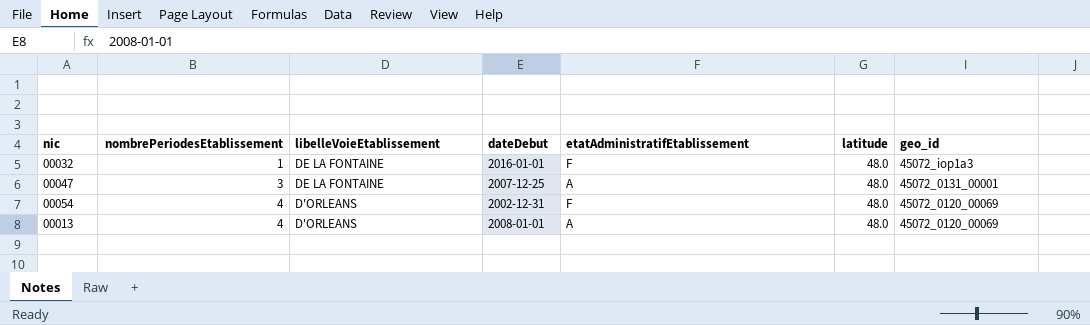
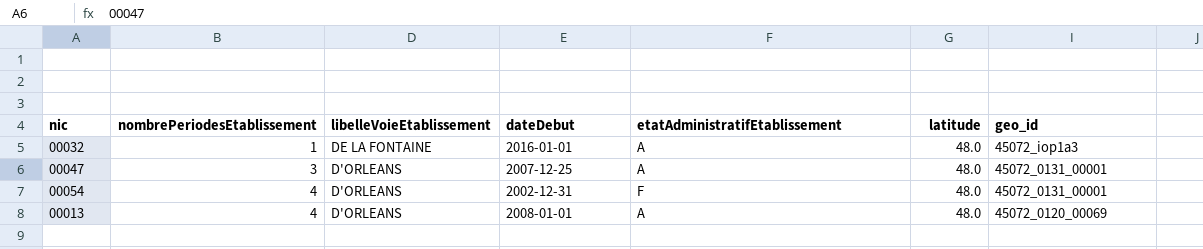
00032 | etatAdministratifEtablissement: F -> A
00047 | libelleVoieEtablissement: DE LA FONTAINE -> D'ORLEANS
00054 | geo_id: 45072_0120_00069 -> 45072_0131_00001

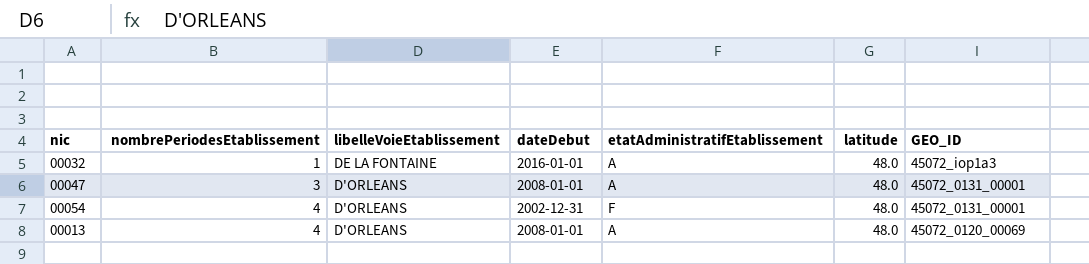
column name: geo_id -> GEO_ID
00047 | dateDebut: 2007-12-25 -> 2008-01-01

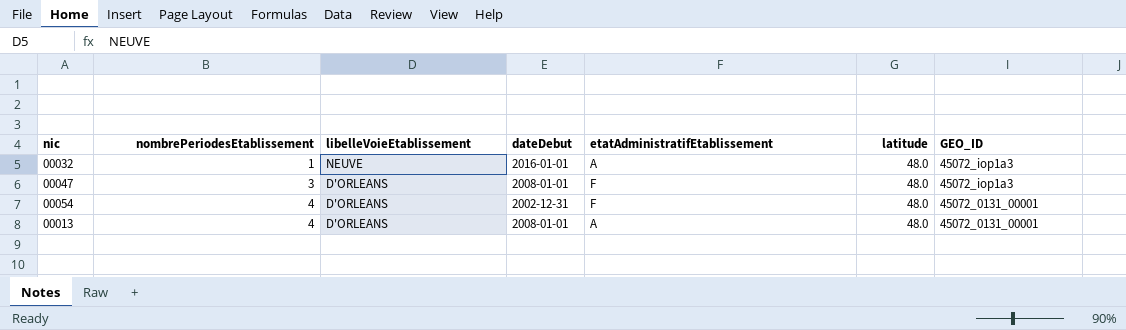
00032 | libelleVoieEtablissement: DE LA FONTAINE -> NEUVE
00047 | etatAdministratifEtablissement: A -> F
00047 | GEO_ID: 45072_0131_00001 -> 45072_iop1a3
00013 | GEO_ID: 45072_0120_00069 -> 45072_0131_00001

